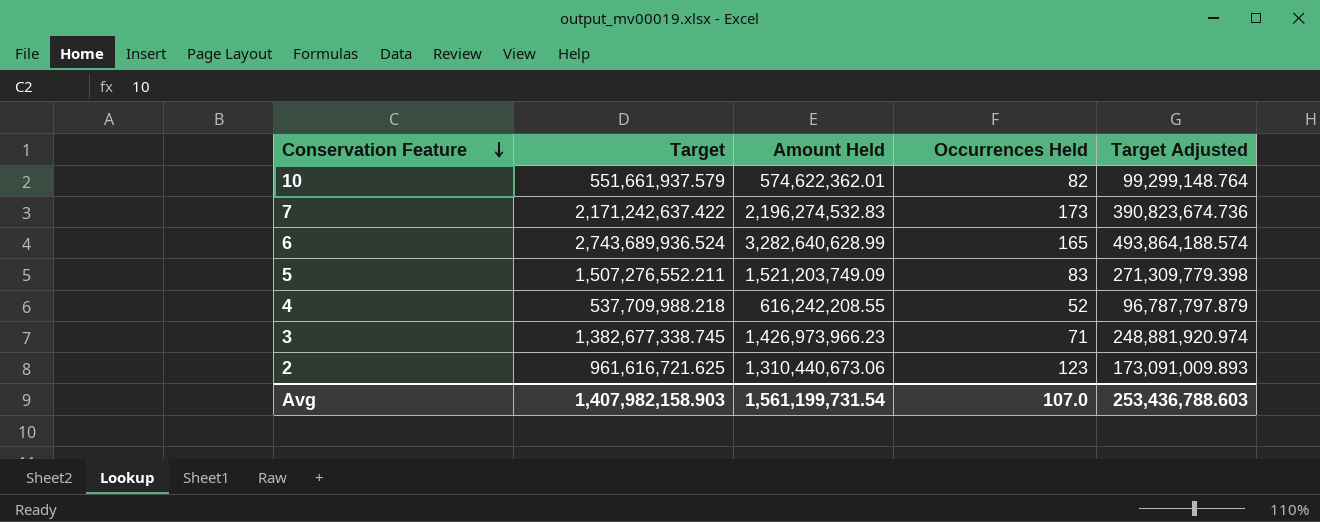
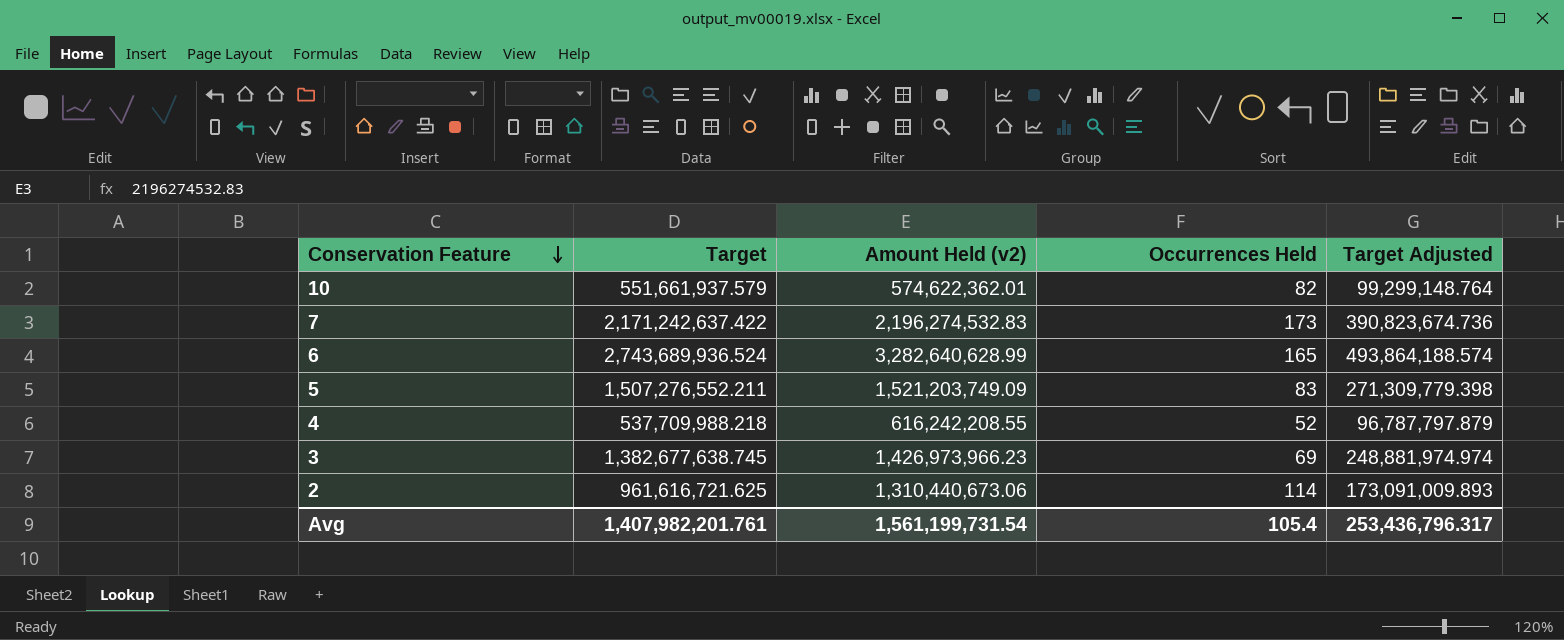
column name: Amount Held -> Amount Held (v2)
3 | Target: 1,382,677,338.745 -> 1,382,677,638.745
3 | Occurrences Held: 71 -> 69
3 | Target Adjusted: 248,881,920.974 -> 248,881,974.974
2 | Occurrences Held: 123 -> 114
Avg | Target: 1,407,982,158.903 -> 1,407,982,201.761
Avg | Occurrences Held: 107.0 -> 105.4
Avg | Target Adjusted: 253,436,788.603 -> 253,436,796.317

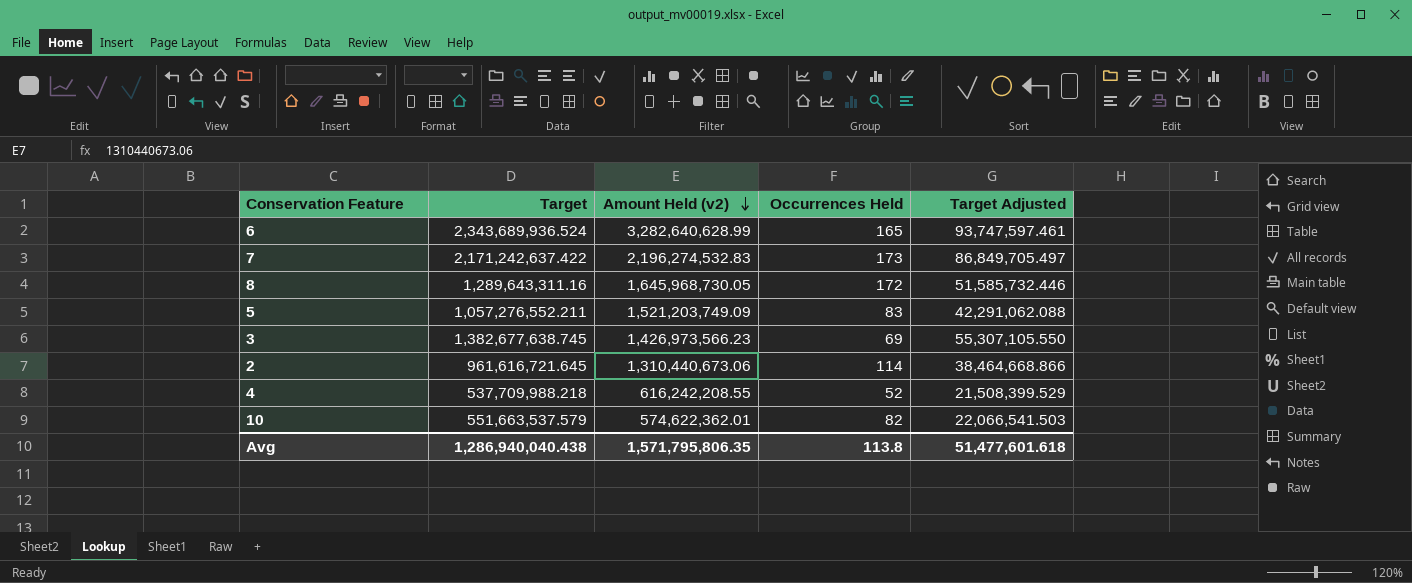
row order: Conservation Feature descending -> Amount Held (v2) descending
column Target Adjusted | formula: [Target] * 0.18 -> [Target] * 0.04
6 | Target: 2,743,689,936.524 -> 2,343,689,936.524
row 8: none -> 1,289,643,311.16 | 1,645,968,730.05 | 172 | 51,585,732.446
5 | Target: 1,507,276,552.211 -> 1,057,276,552.211
3 | Amount Held (v2): 1,426,973,966.23 -> 1,426,973,566.23
2 | Target: 961,616,721.625 -> 961,616,721.645
10 | Target: 551,661,937.579 -> 551,663,537.579
Avg | Target: 1,407,982,201.761 -> 1,286,940,040.438
Avg | Amount Held (v2): 1,561,199,731.54 -> 1,571,795,806.35
Avg | Occurrences Held: 105.4 -> 113.8
Avg | Target Adjusted: 253,436,796.317 -> 51,477,601.618

